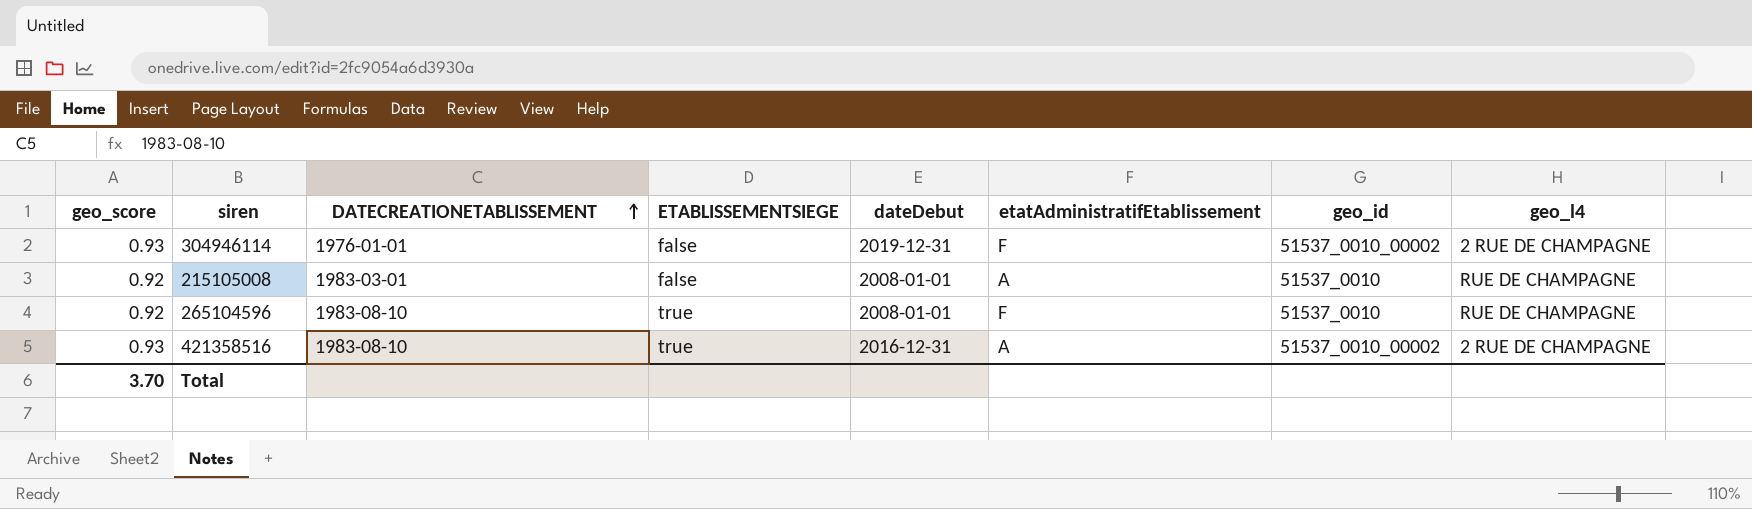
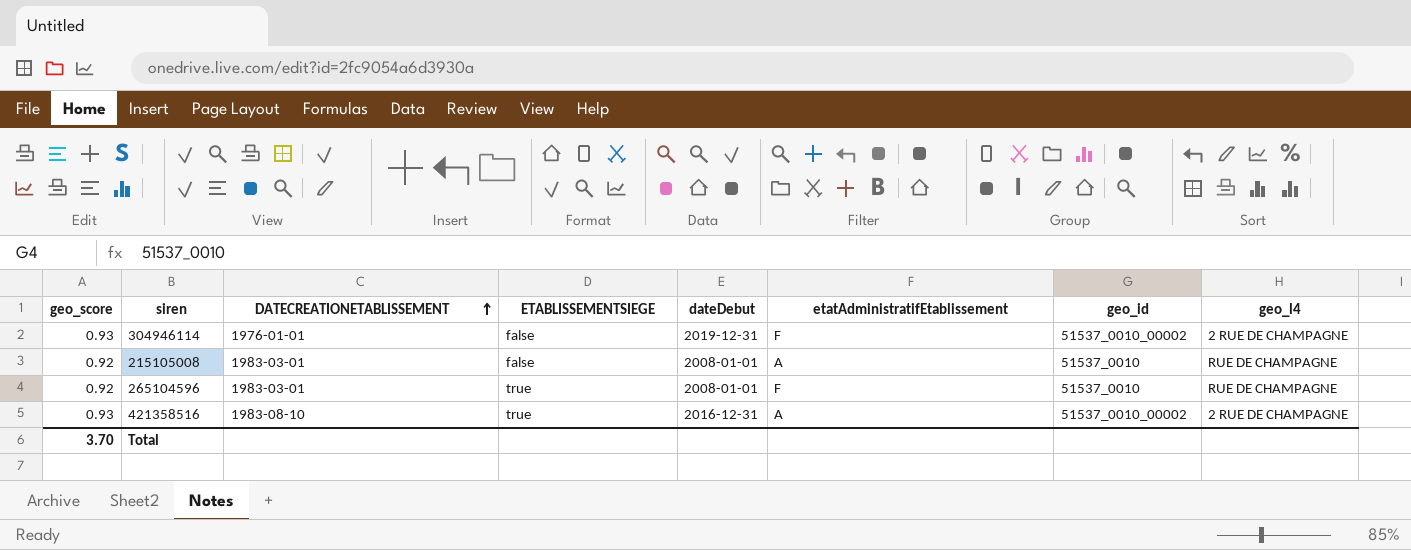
265104596 | DATECREATIONETABLISSEMENT: 1983-08-10 -> 1983-03-01

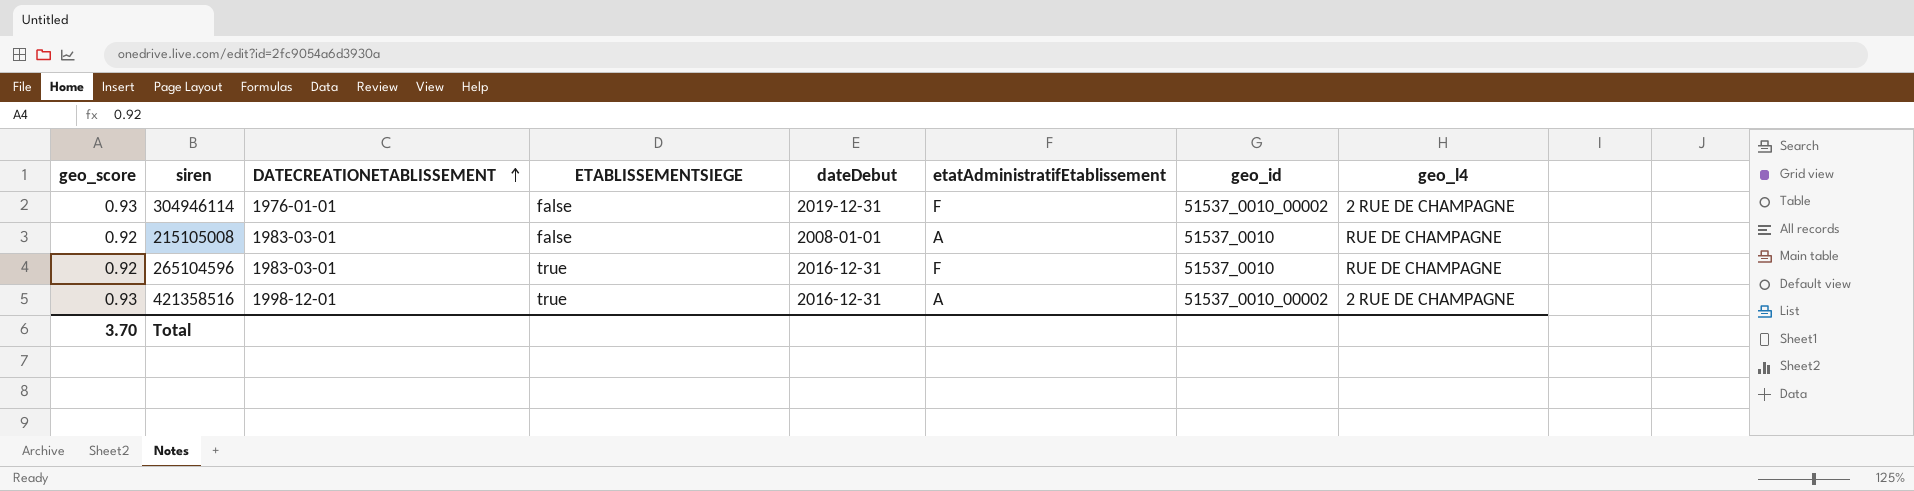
265104596 | dateDebut: 2008-01-01 -> 2016-12-31
421358516 | DATECREATIONETABLISSEMENT: 1983-08-10 -> 1998-12-01

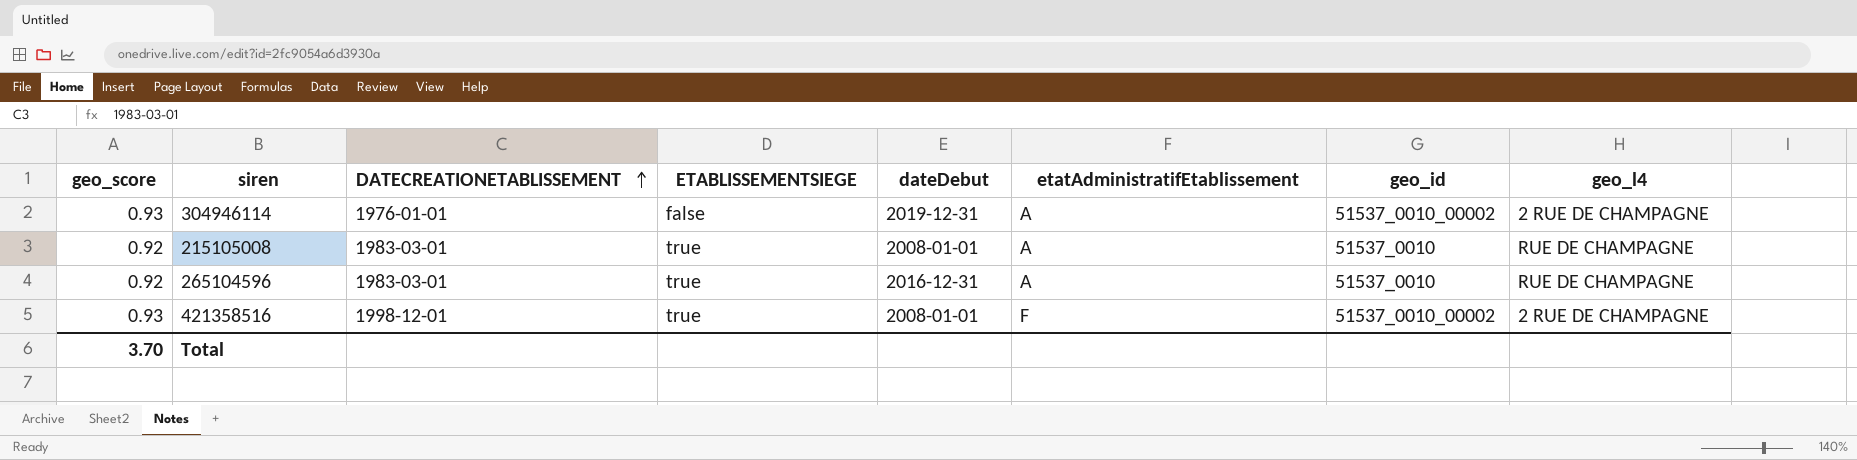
304946114 | etatAdministratifEtablissement: F -> A
215105008 | ETABLISSEMENTSIEGE: false -> true
265104596 | etatAdministratifEtablissement: F -> A
421358516 | dateDebut: 2016-12-31 -> 2008-01-01
421358516 | etatAdministratifEtablissement: A -> F

